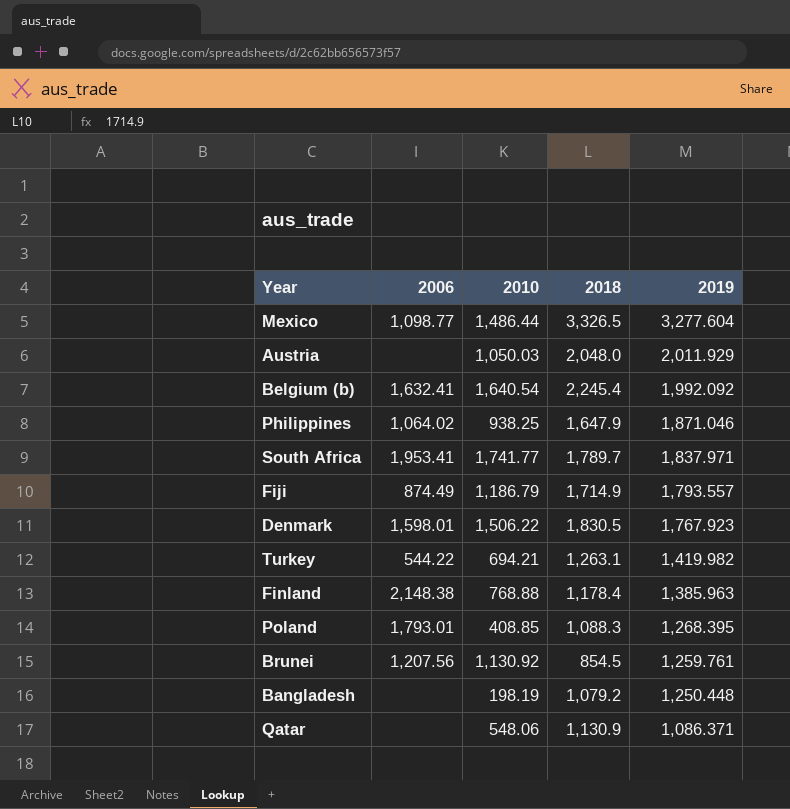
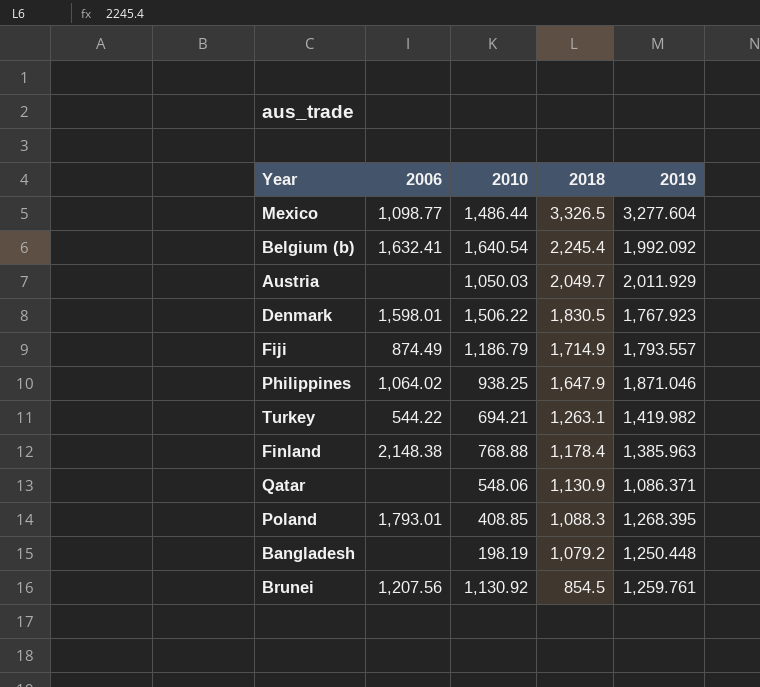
row order: 2019 descending -> 2018 descending
row South Africa: 1,953.41 | 1,741.77 | 1,789.7 | 1,837.971 -> none
Austria | 2018: 2,048.0 -> 2,049.7

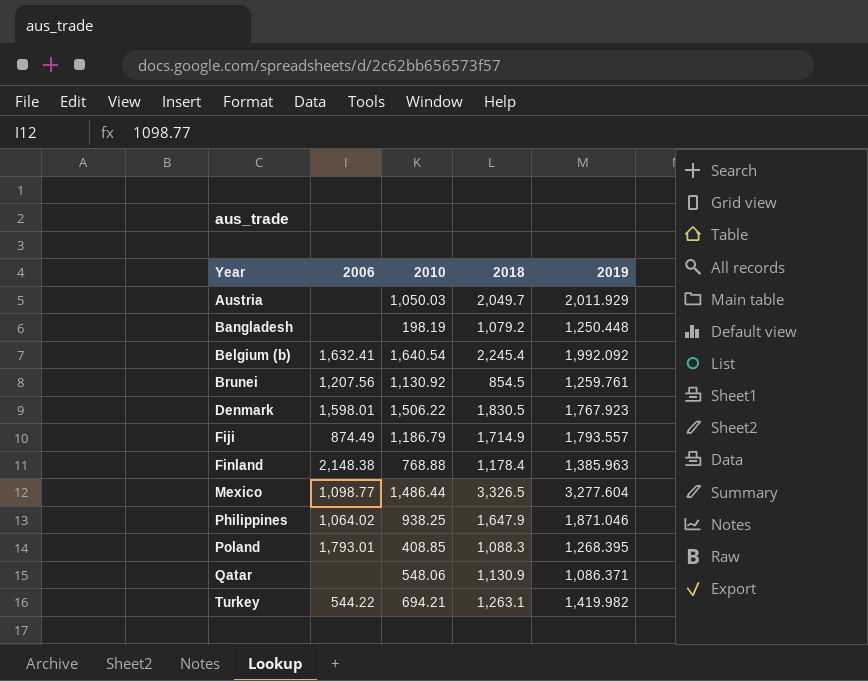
row order: 2018 descending -> Year ascending

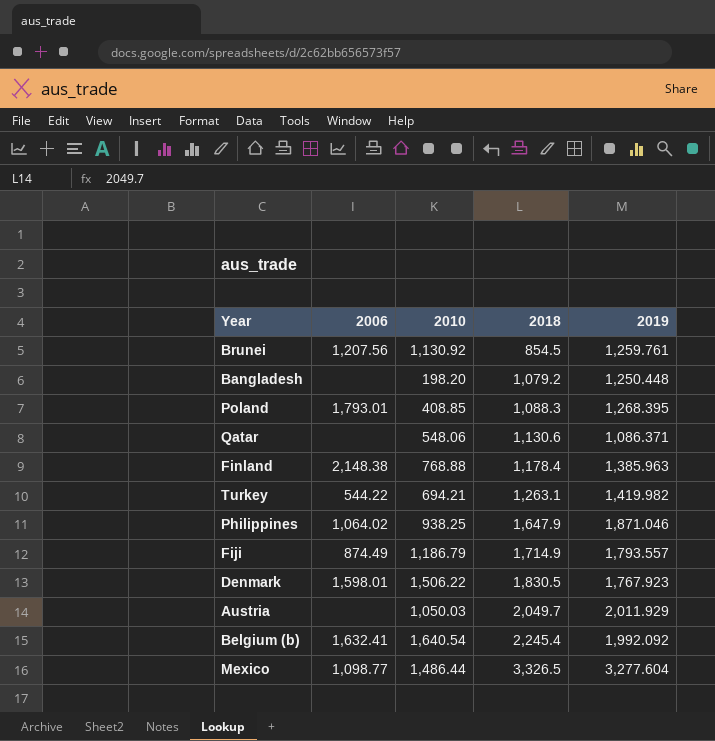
row order: Year ascending -> 2018 ascending
Bangladesh | 2010: 198.19 -> 198.20
Qatar | 2018: 1,130.9 -> 1,130.6

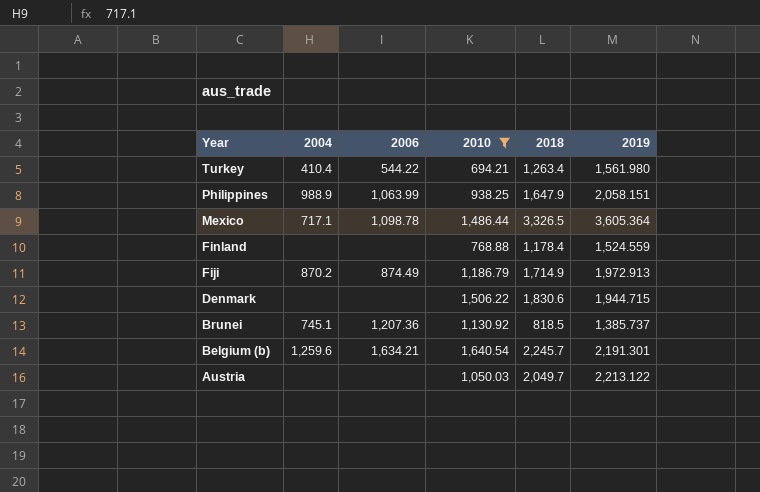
filter: none -> 2010 >= 694.21
row order: 2018 ascending -> Year descending
column 2004 | position: none -> 2
Turkey | 2018: 1,263.1 -> 1,263.4
Turkey | 2019: 1,419.982 -> 1,561.980
Philippines | 2006: 1,064.02 -> 1,063.99
Philippines | 2019: 1,871.046 -> 2,058.151
Mexico | 2006: 1,098.77 -> 1,098.78
Mexico | 2019: 3,277.604 -> 3,605.364
Finland | 2006: 2,148.38 -> none
Finland | 2019: 1,385.963 -> 1,524.559
Fiji | 2019: 1,793.557 -> 1,972.913
Denmark | 2006: 1,598.01 -> none
Denmark | 2018: 1,830.5 -> 1,830.6
Denmark | 2019: 1,767.923 -> 1,944.715
Brunei | 2006: 1,207.56 -> 1,207.36
Brunei | 2018: 854.5 -> 818.5
Brunei | 2019: 1,259.761 -> 1,385.737
Belgium (b) | 2006: 1,632.41 -> 1,634.21
Belgium (b) | 2018: 2,245.4 -> 2,245.7
Belgium (b) | 2019: 1,992.092 -> 2,191.301
Austria | 2019: 2,011.929 -> 2,213.122

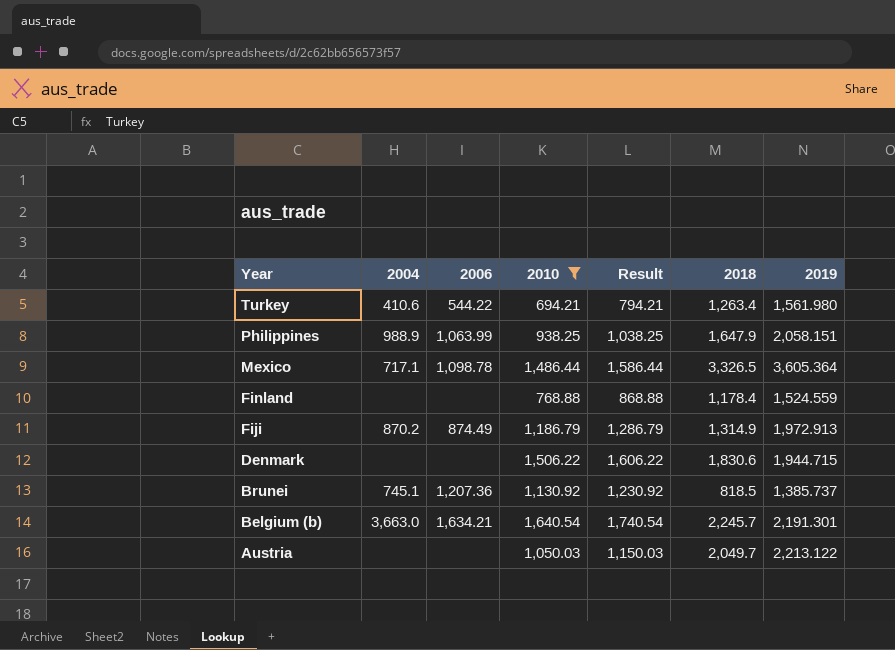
column Result | formula: none -> [2010] + 100
Turkey | 2004: 410.4 -> 410.6
Fiji | 2018: 1,714.9 -> 1,314.9
Belgium (b) | 2004: 1,259.6 -> 3,663.0

